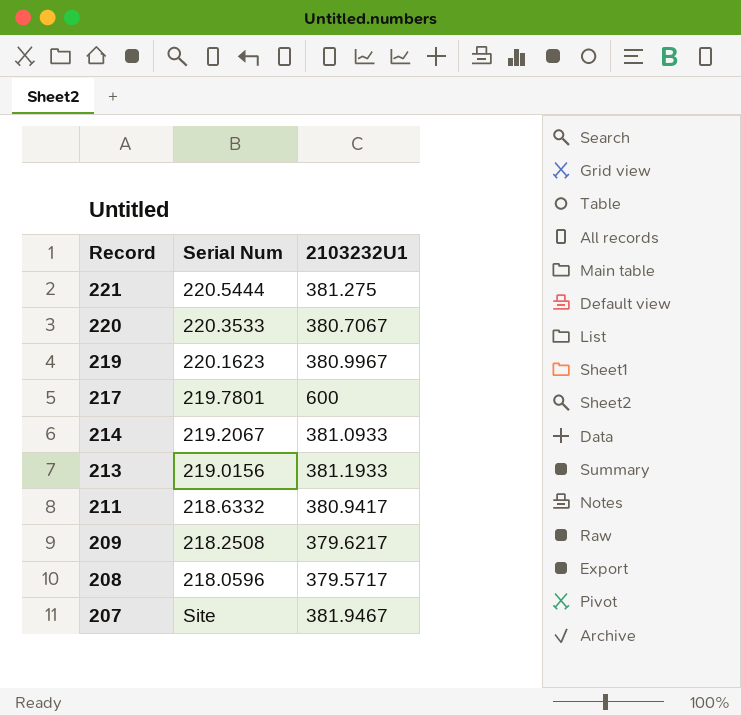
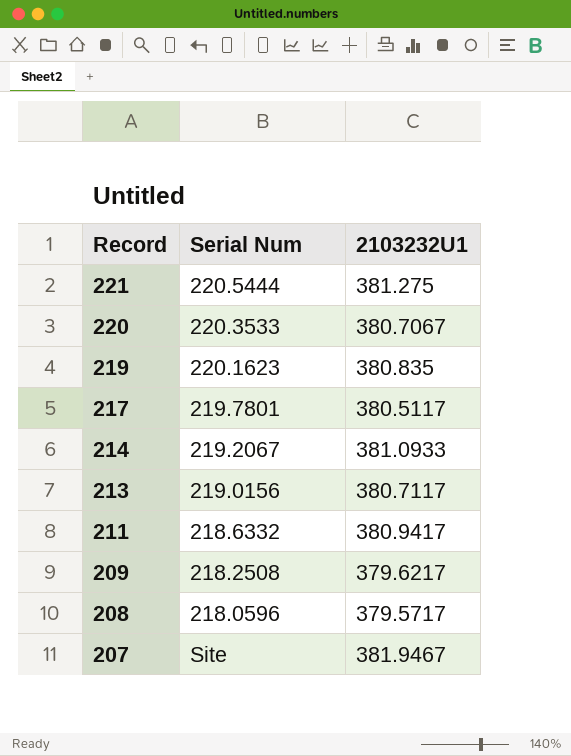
219 | 2103232U1: 380.9967 -> 380.835
217 | 2103232U1: 600 -> 380.5117
213 | 2103232U1: 381.1933 -> 380.7117

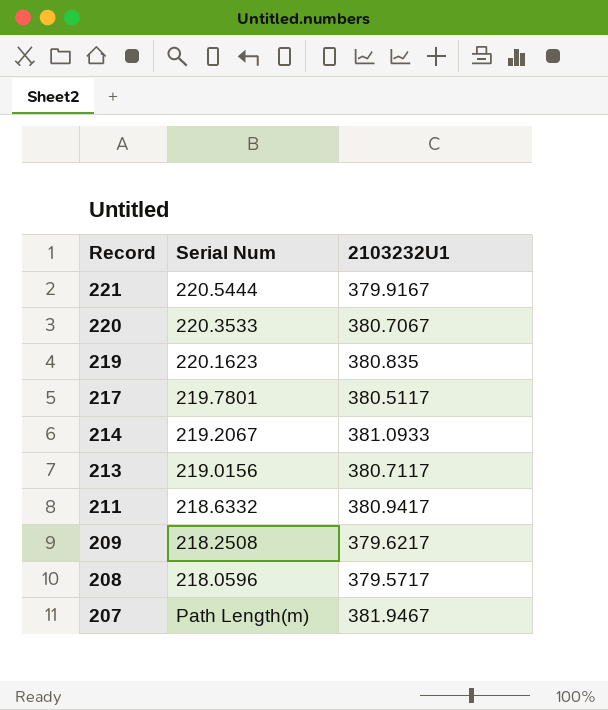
221 | 2103232U1: 381.275 -> 379.9167
207 | Serial Num: Site -> Path Length(m)

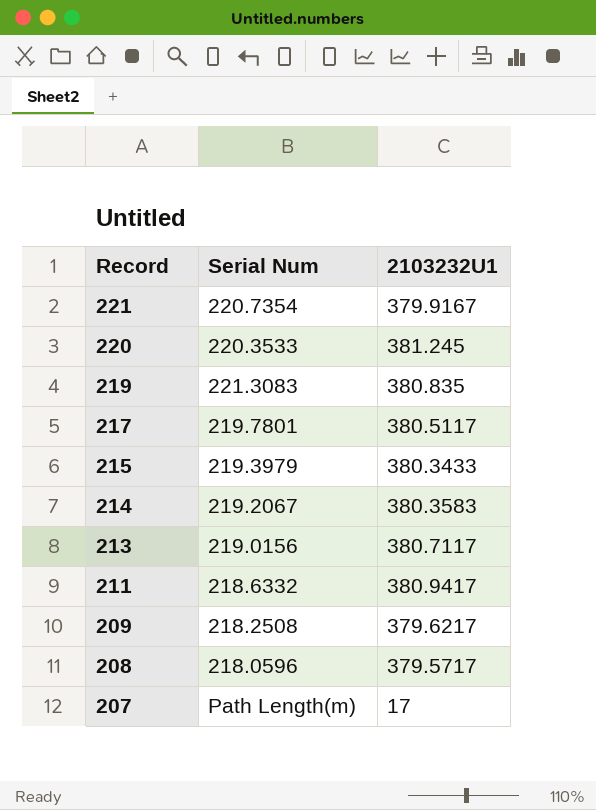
221 | Serial Num: 220.5444 -> 220.7354
220 | 2103232U1: 380.7067 -> 381.245
219 | Serial Num: 220.1623 -> 221.3083
row 215: none -> 219.3979 | 380.3433
214 | 2103232U1: 381.0933 -> 380.3583
207 | 2103232U1: 381.9467 -> 17

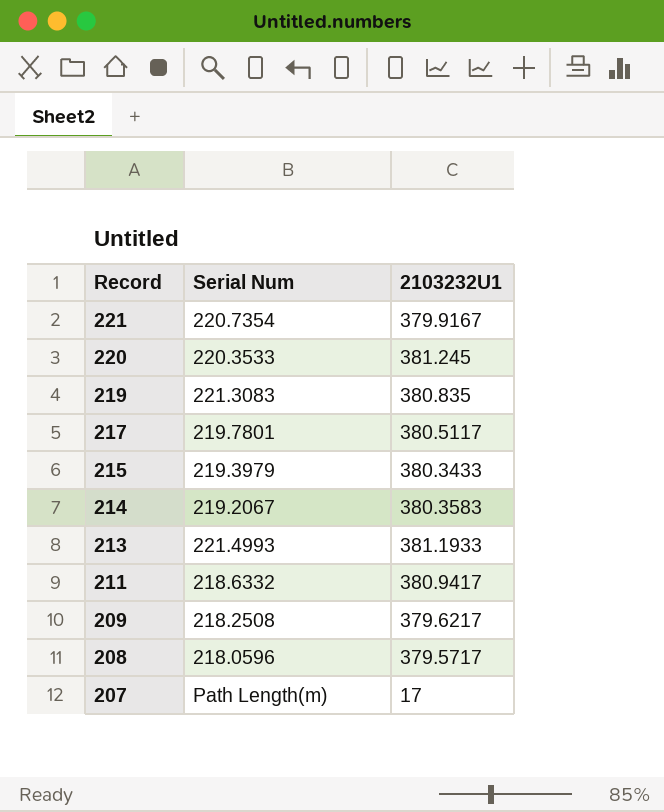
213 | Serial Num: 219.0156 -> 221.4993
213 | 2103232U1: 380.7117 -> 381.1933

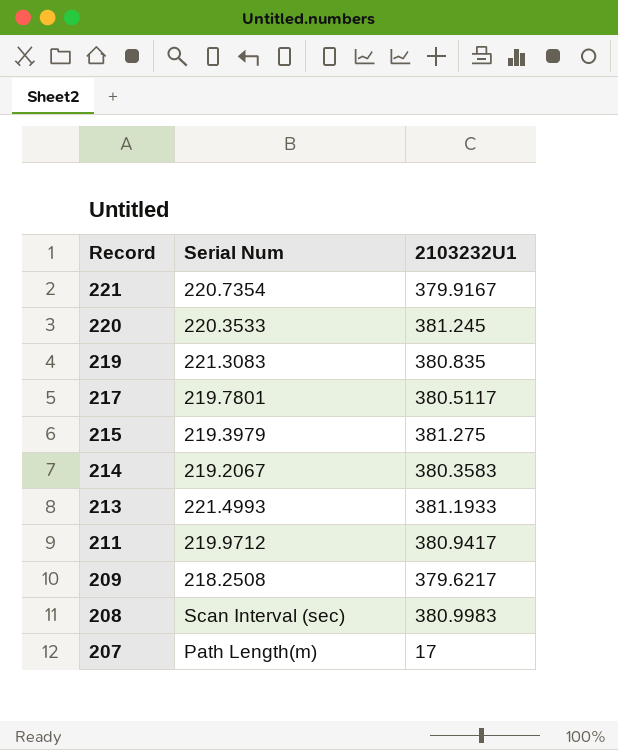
215 | 2103232U1: 380.3433 -> 381.275
211 | Serial Num: 218.6332 -> 219.9712
208 | Serial Num: 218.0596 -> Scan Interval (sec)
208 | 2103232U1: 379.5717 -> 380.9983

